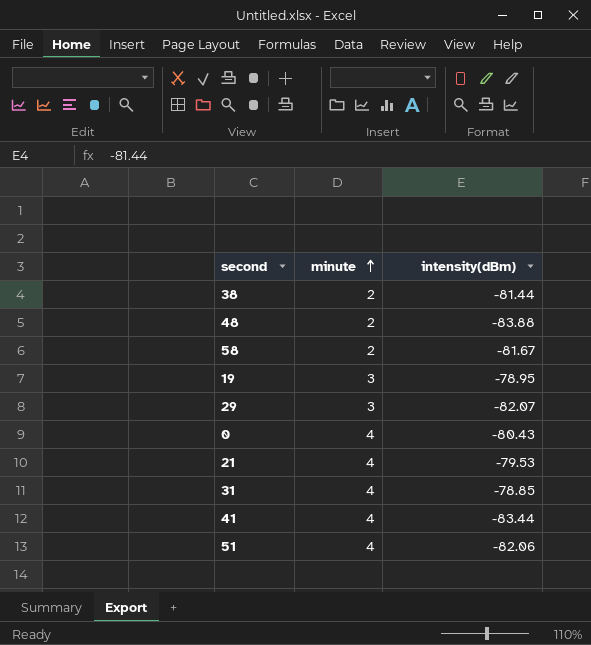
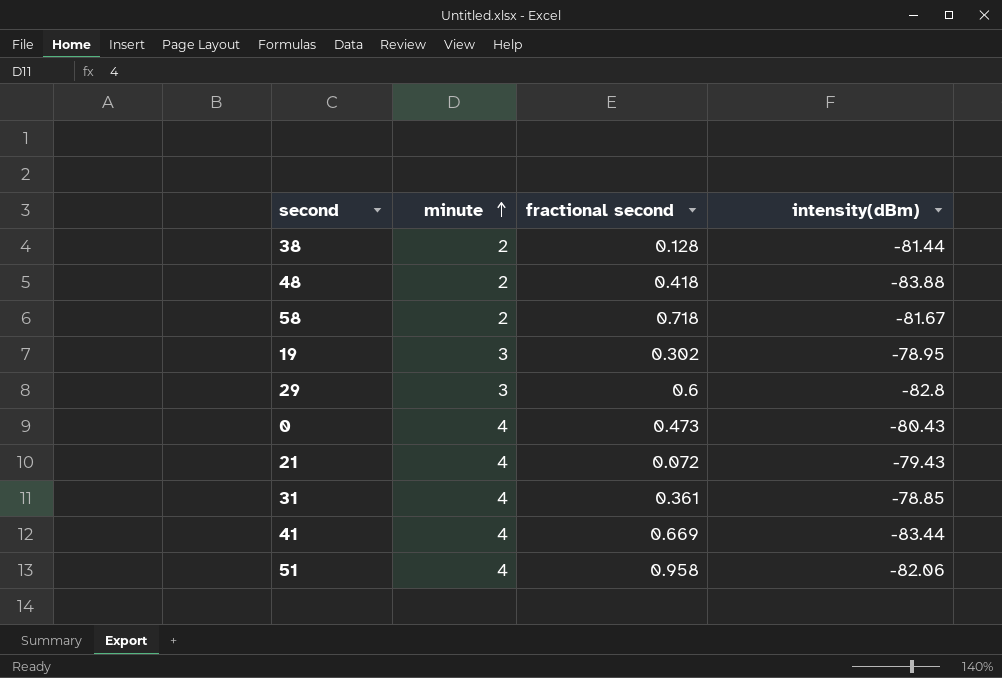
column fractional second | position: none -> 3
29 | intensity(dBm): -82.07 -> -82.8
21 | intensity(dBm): -79.53 -> -79.43

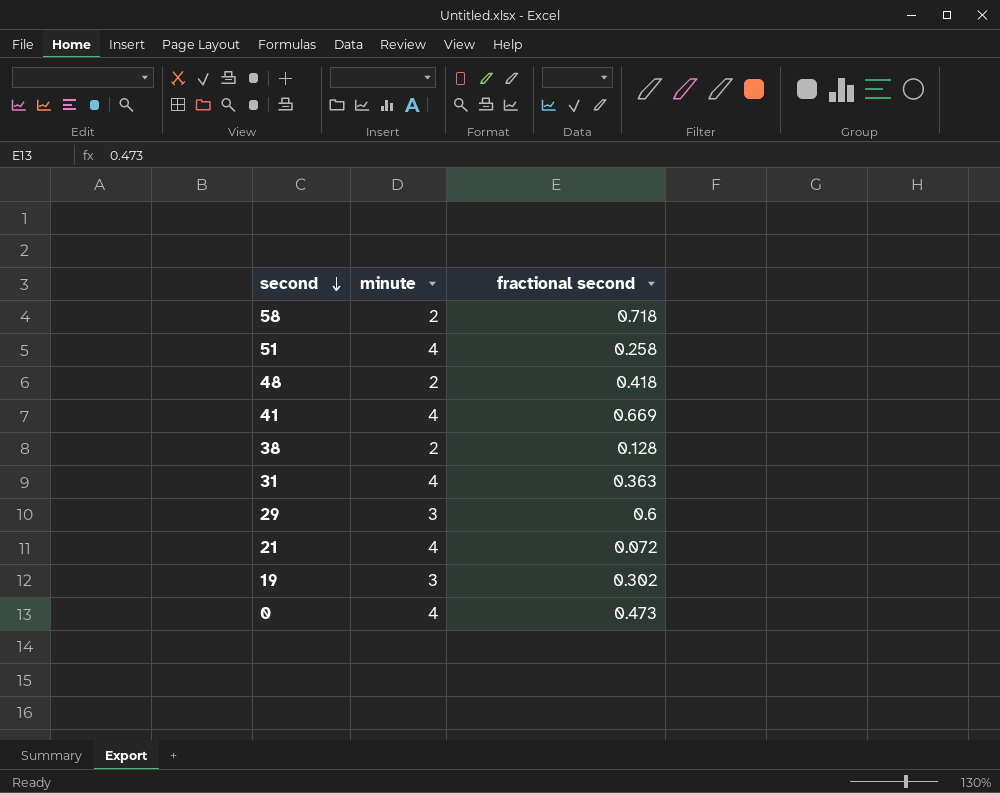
row order: minute ascending -> second descending
column intensity(dBm) | position: 4 -> none
51 | fractional second: 0.958 -> 0.258
31 | fractional second: 0.361 -> 0.363

